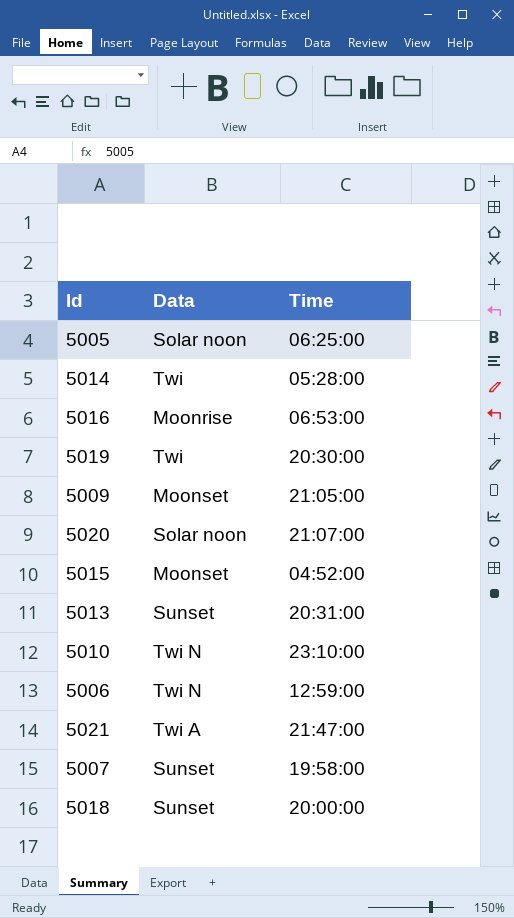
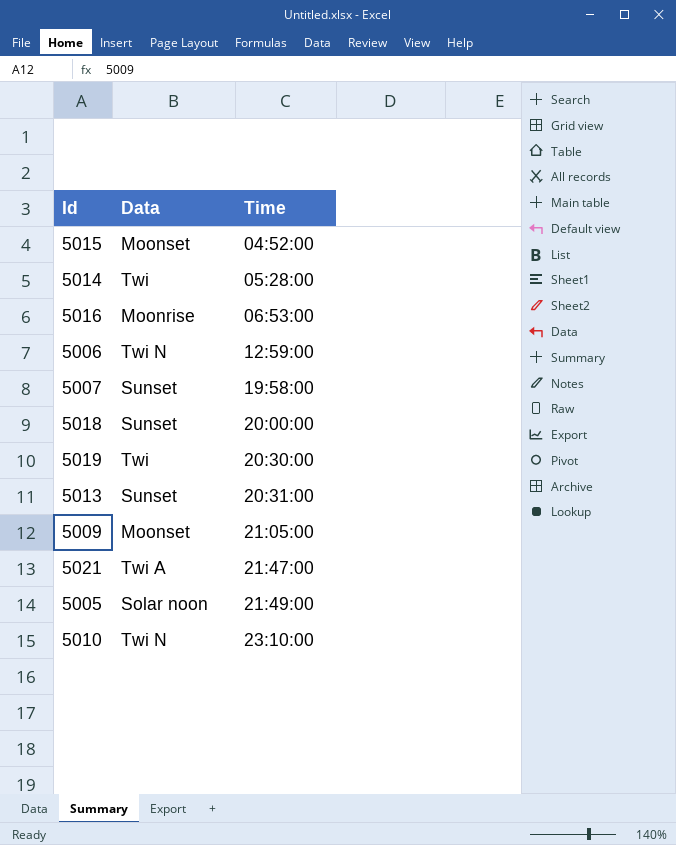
row order: none -> Time ascending
row 5020: Solar noon | 21:07:00 -> none
5005 | Time: 06:25:00 -> 21:49:00

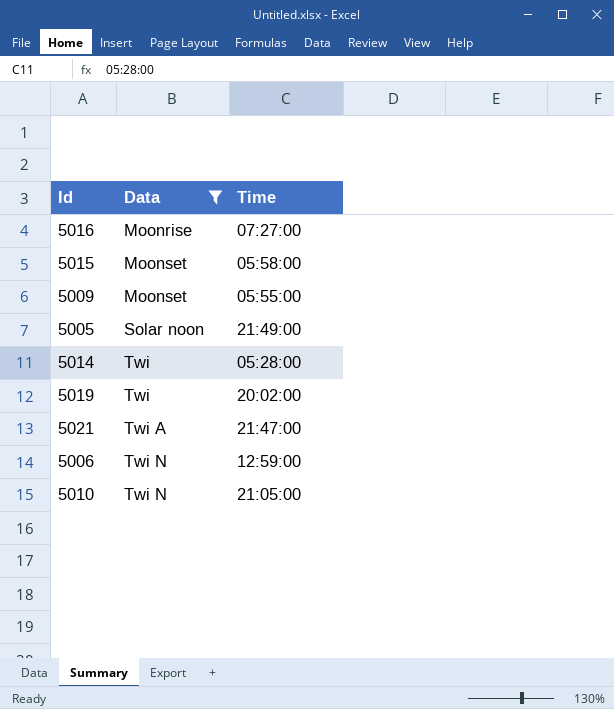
filter: none -> Data != Sunset
row order: Time ascending -> Data ascending
5016 | Time: 06:53:00 -> 07:27:00
5015 | Time: 04:52:00 -> 05:58:00
5009 | Time: 21:05:00 -> 05:55:00
5019 | Time: 20:30:00 -> 20:02:00
5010 | Time: 23:10:00 -> 21:05:00

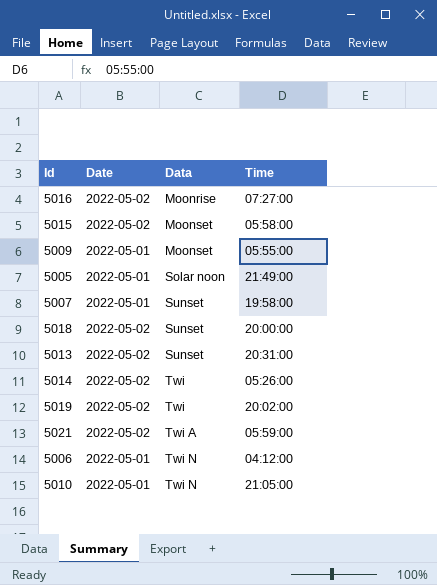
filter: Data != Sunset -> none
column Date | position: none -> 2
5014 | Time: 05:28:00 -> 05:26:00
5021 | Time: 21:47:00 -> 05:59:00
5006 | Time: 12:59:00 -> 04:12:00

